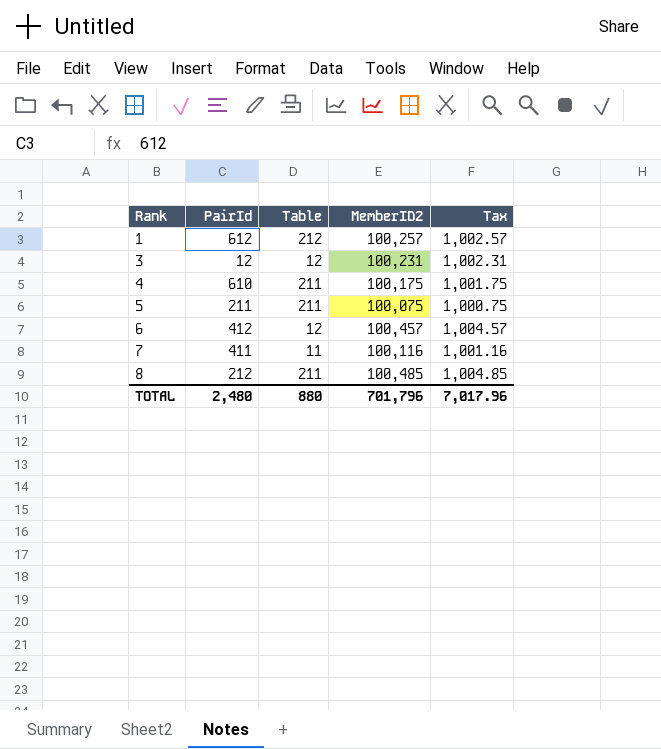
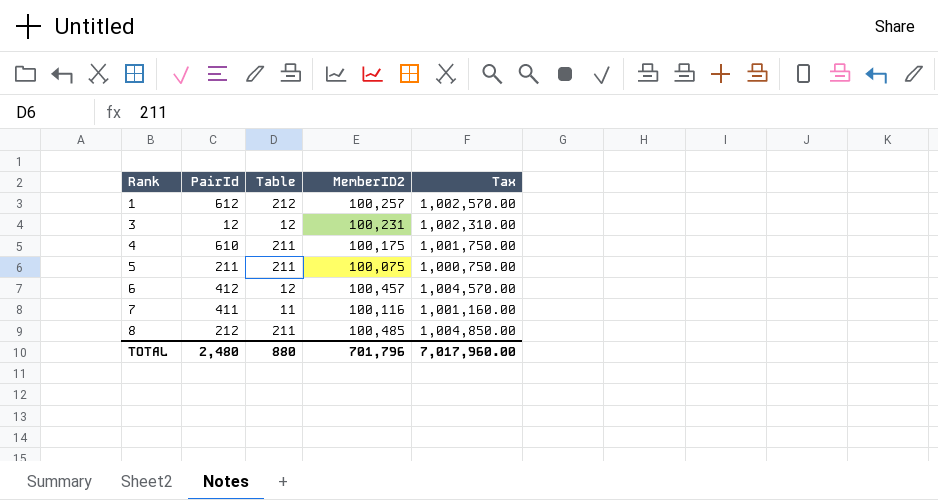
column Tax | formula: [MemberID2] * 0.01 -> [MemberID2] * 10
TOTAL | Tax: 7,017.96 -> 7,017,960.00

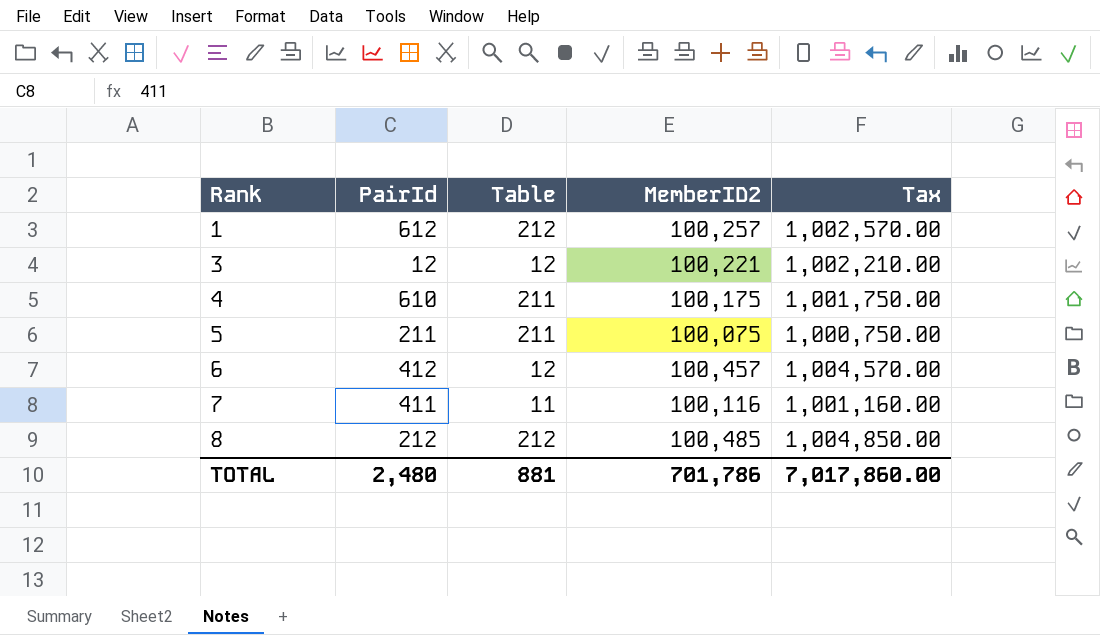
3 | MemberID2: 100,231 -> 100,221
3 | Tax: 1,002,310.00 -> 1,002,210.00
8 | Table: 211 -> 212
TOTAL | Table: 880 -> 881
TOTAL | MemberID2: 701,796 -> 701,786
TOTAL | Tax: 7,017,960.00 -> 7,017,860.00

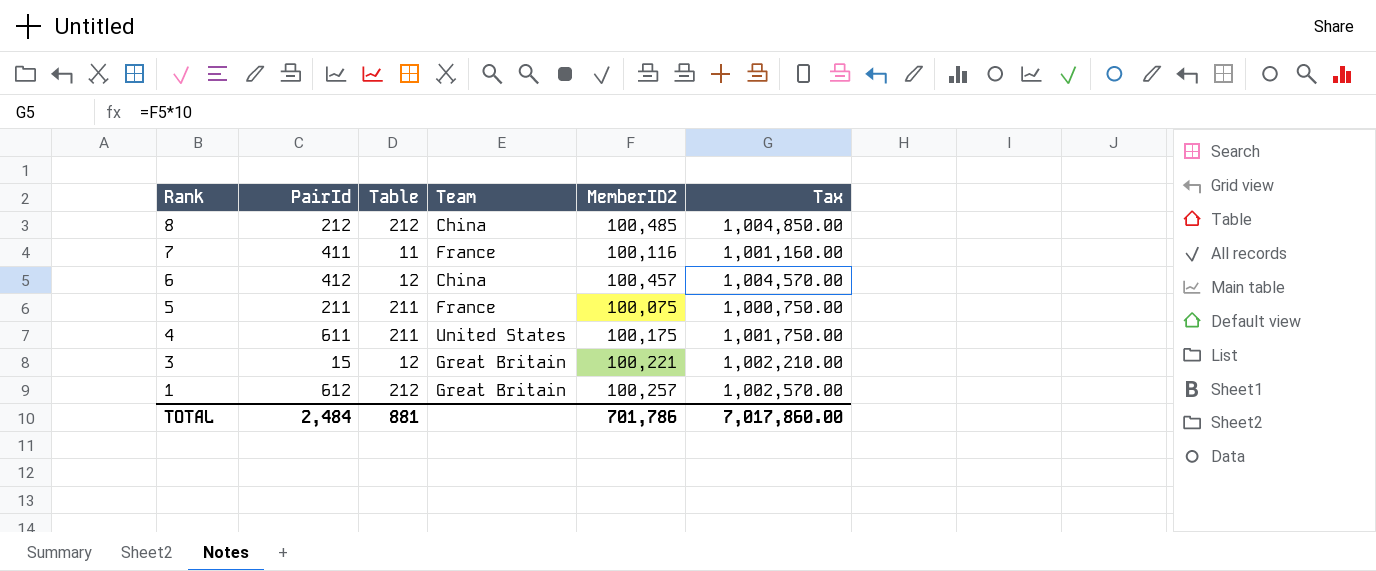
row order: Rank ascending -> Rank descending
column Team | position: none -> 4
4 | PairId: 610 -> 611
3 | PairId: 12 -> 15
TOTAL | PairId: 2,480 -> 2,484

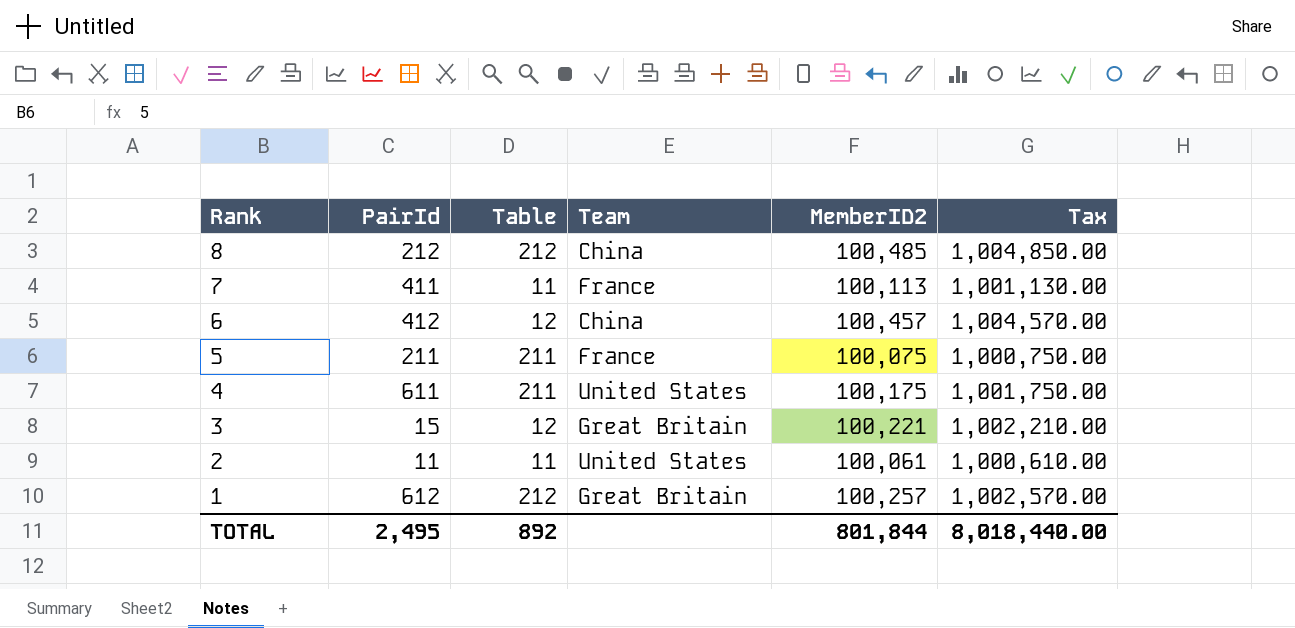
7 | MemberID2: 100,116 -> 100,113
7 | Tax: 1,001,160.00 -> 1,001,130.00
row 2: none -> 11 | 11 | United States | 100,061 | 1,000,610.00
TOTAL | PairId: 2,484 -> 2,495
TOTAL | Table: 881 -> 892
TOTAL | MemberID2: 701,786 -> 801,844
TOTAL | Tax: 7,017,860.00 -> 8,018,440.00

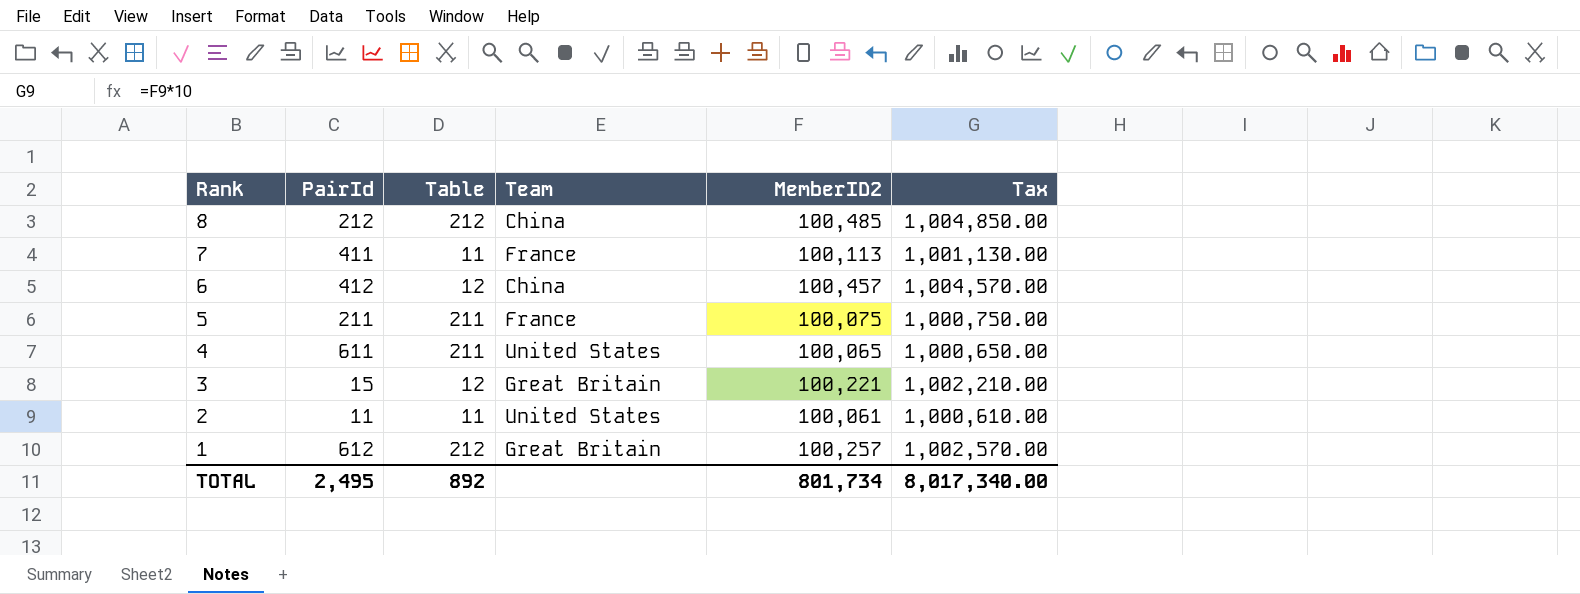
4 | MemberID2: 100,175 -> 100,065
4 | Tax: 1,001,750.00 -> 1,000,650.00
TOTAL | MemberID2: 801,844 -> 801,734
TOTAL | Tax: 8,018,440.00 -> 8,017,340.00

